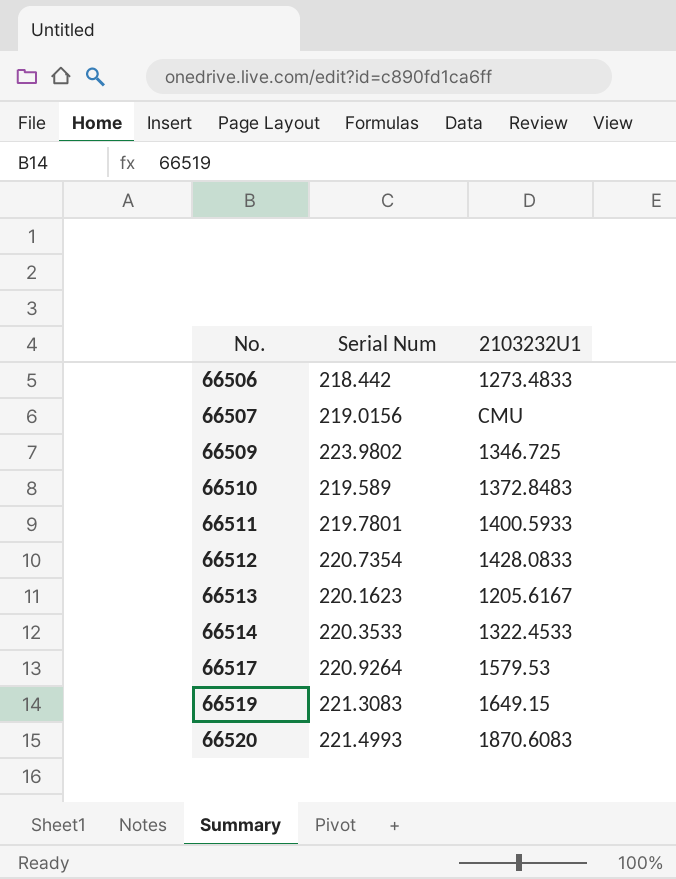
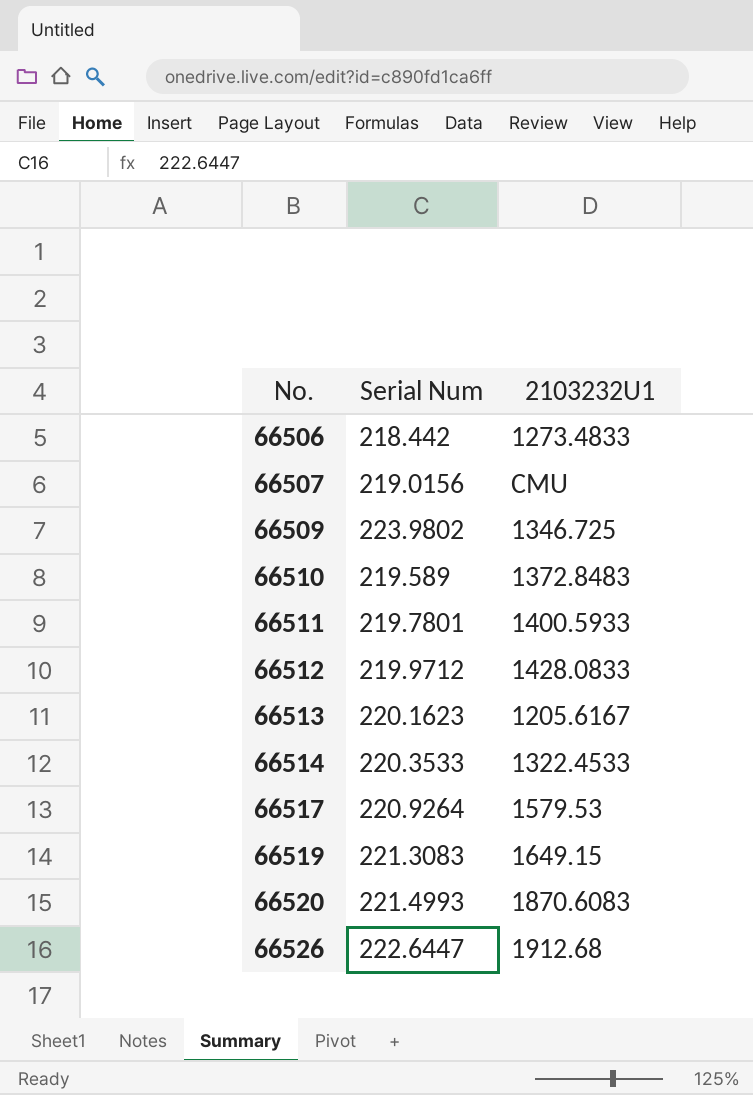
66512 | Serial Num: 220.7354 -> 219.9712
row 66526: none -> 222.6447 | 1912.68

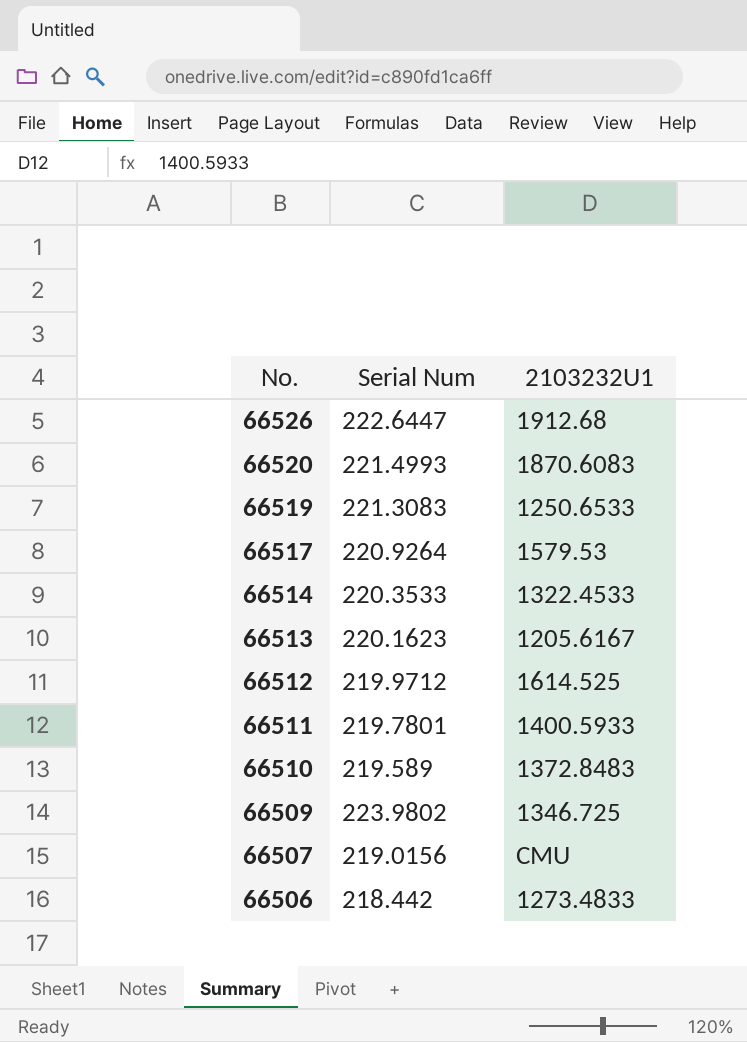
row order: No. ascending -> No. descending
66519 | 2103232U1: 1649.15 -> 1250.6533
66512 | 2103232U1: 1428.0833 -> 1614.525

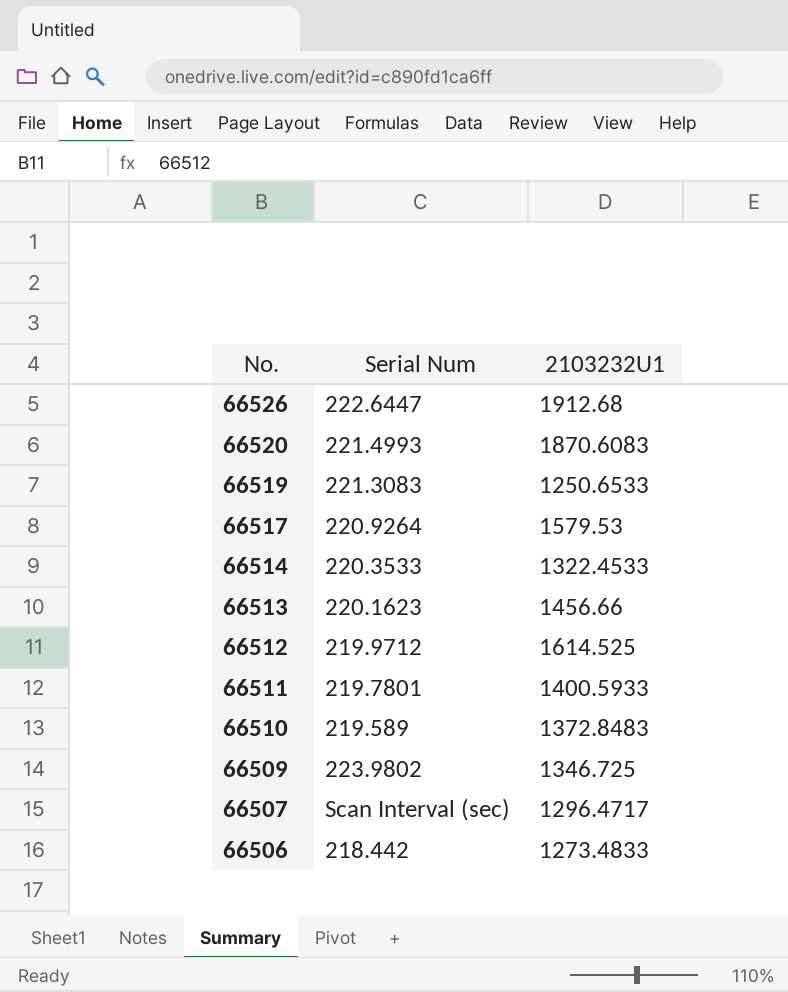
66513 | 2103232U1: 1205.6167 -> 1456.66
66507 | Serial Num: 219.0156 -> Scan Interval (sec)
66507 | 2103232U1: CMU -> 1296.4717

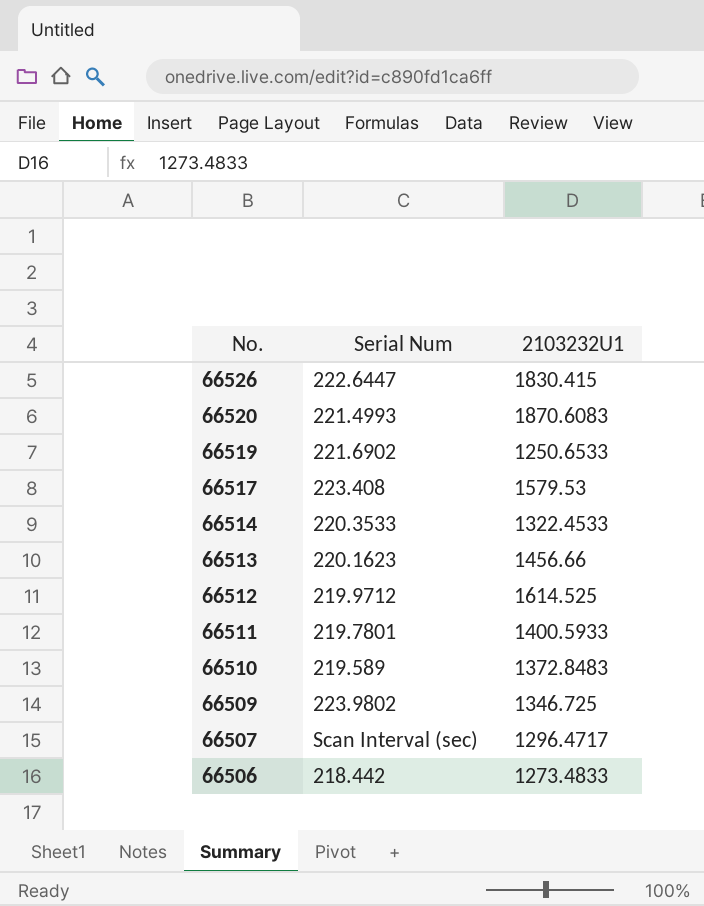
66526 | 2103232U1: 1912.68 -> 1830.415
66519 | Serial Num: 221.3083 -> 221.6902
66517 | Serial Num: 220.9264 -> 223.408

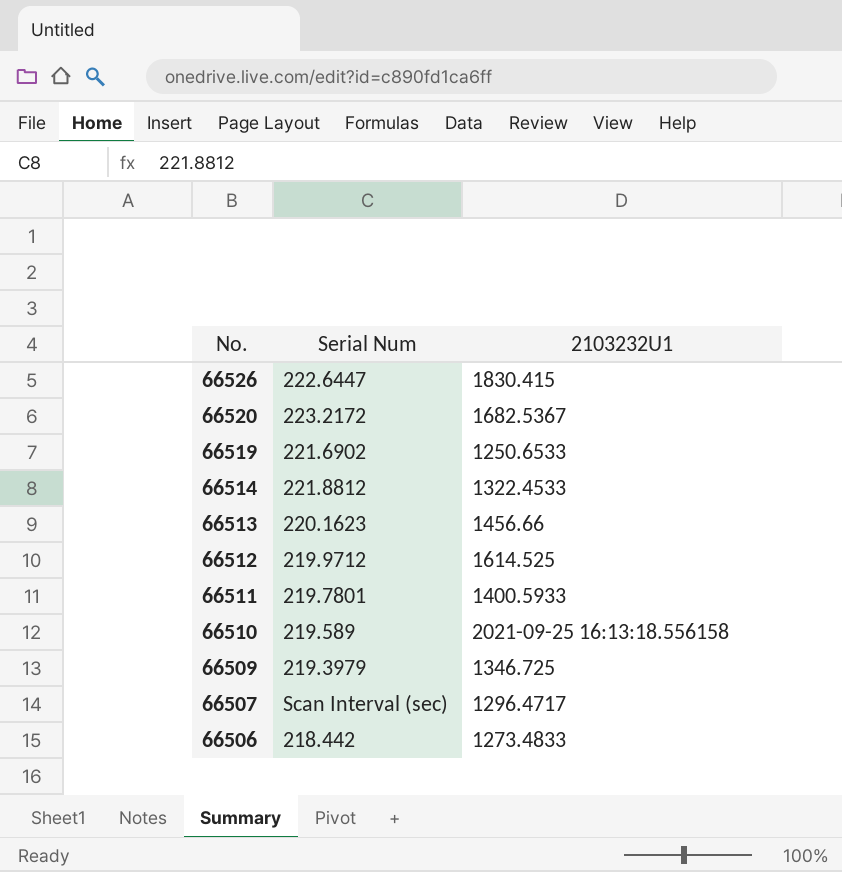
row 66517: 223.408 | 1579.53 -> none
66520 | Serial Num: 221.4993 -> 223.2172
66520 | 2103232U1: 1870.6083 -> 1682.5367
66514 | Serial Num: 220.3533 -> 221.8812
66510 | 2103232U1: 1372.8483 -> 2021-09-25 16:13:18.556158
66509 | Serial Num: 223.9802 -> 219.3979

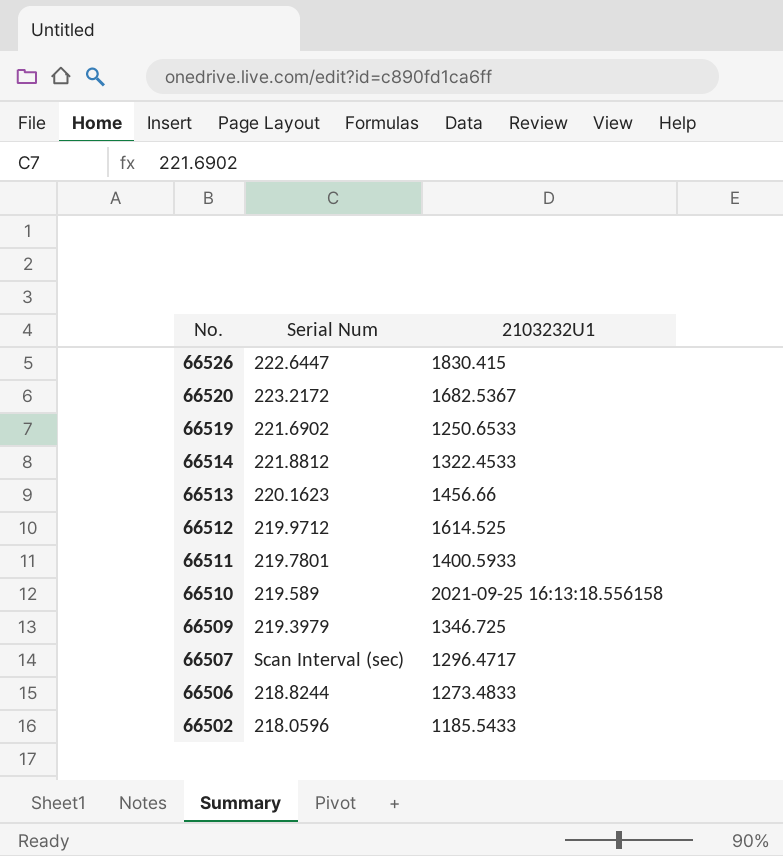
66506 | Serial Num: 218.442 -> 218.8244
row 66502: none -> 218.0596 | 1185.5433

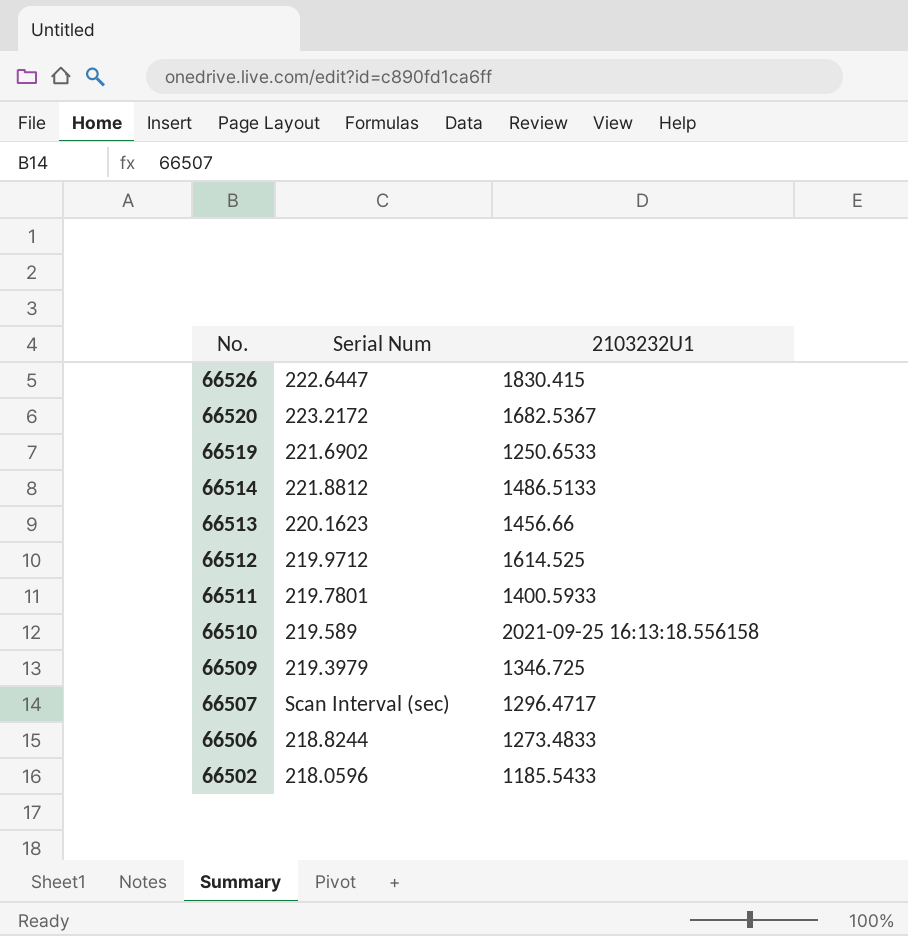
66514 | 2103232U1: 1322.4533 -> 1486.5133

